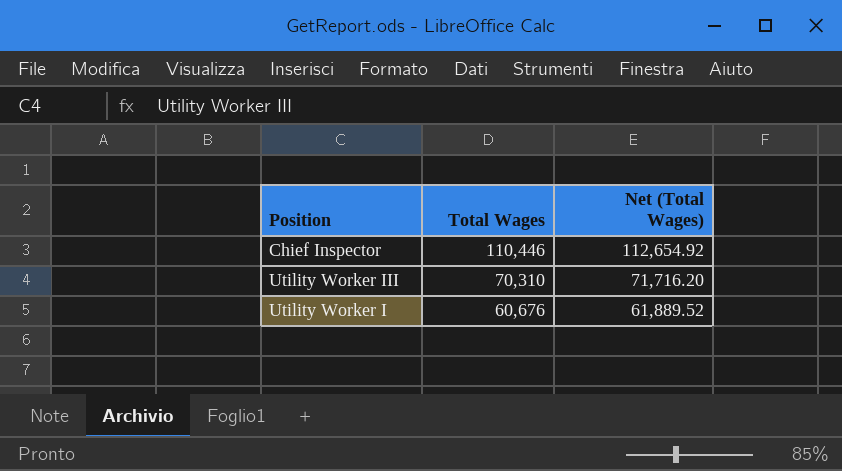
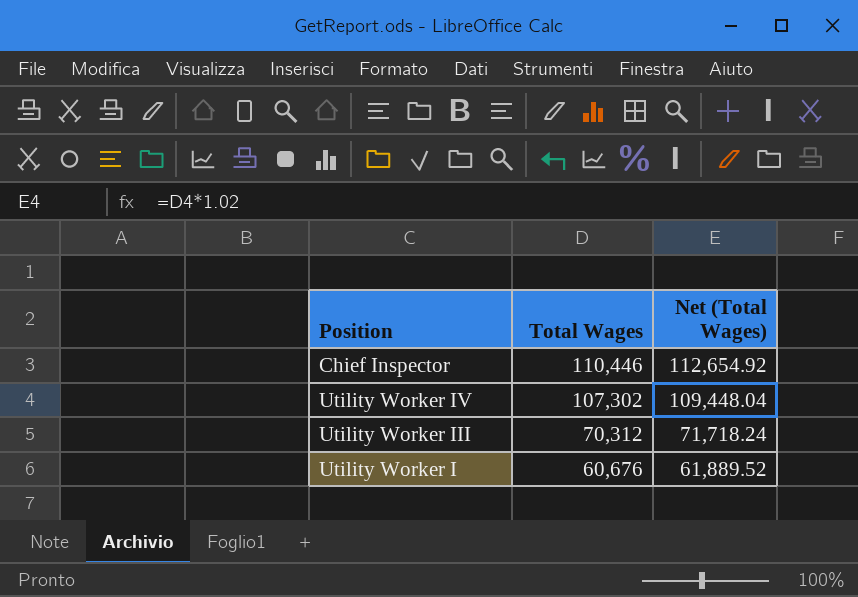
row Utility Worker IV: none -> 107,302 | 109,448.04
Utility Worker III | Total Wages: 70,310 -> 70,312
Utility Worker III | Net (Total Wages): 71,716.20 -> 71,718.24

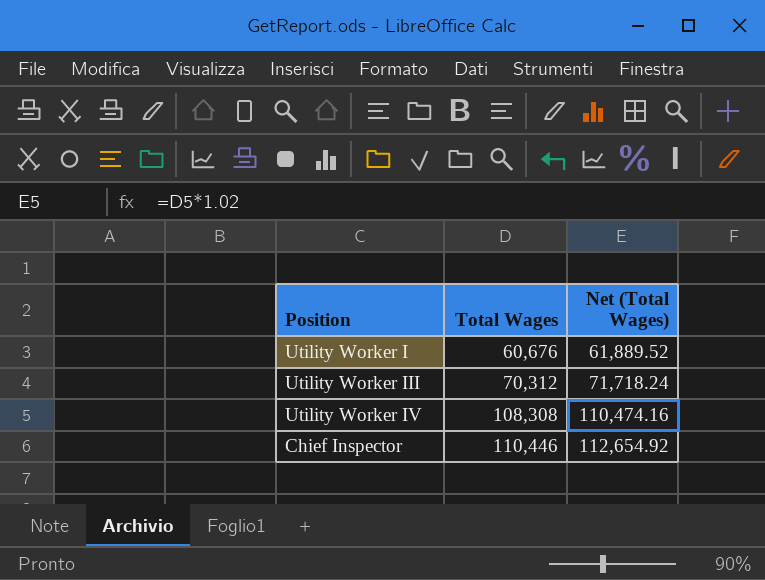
row order: Total Wages descending -> Total Wages ascending
Utility Worker IV | Total Wages: 107,302 -> 108,308
Utility Worker IV | Net (Total Wages): 109,448.04 -> 110,474.16

